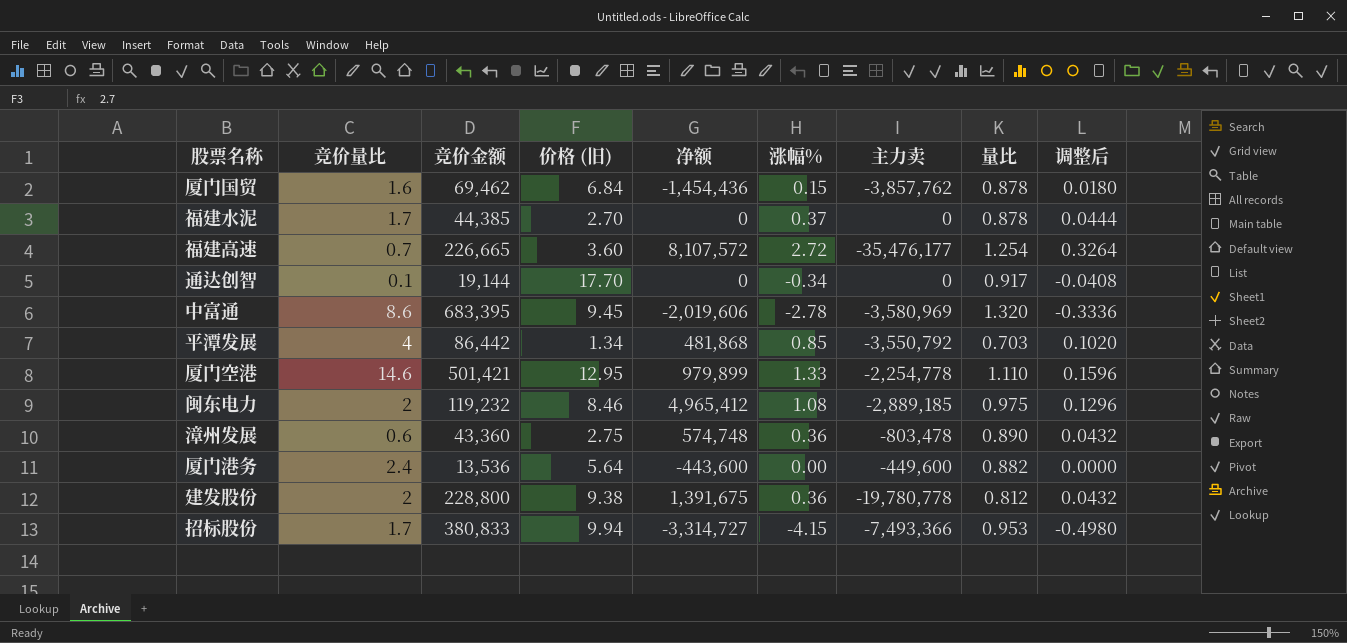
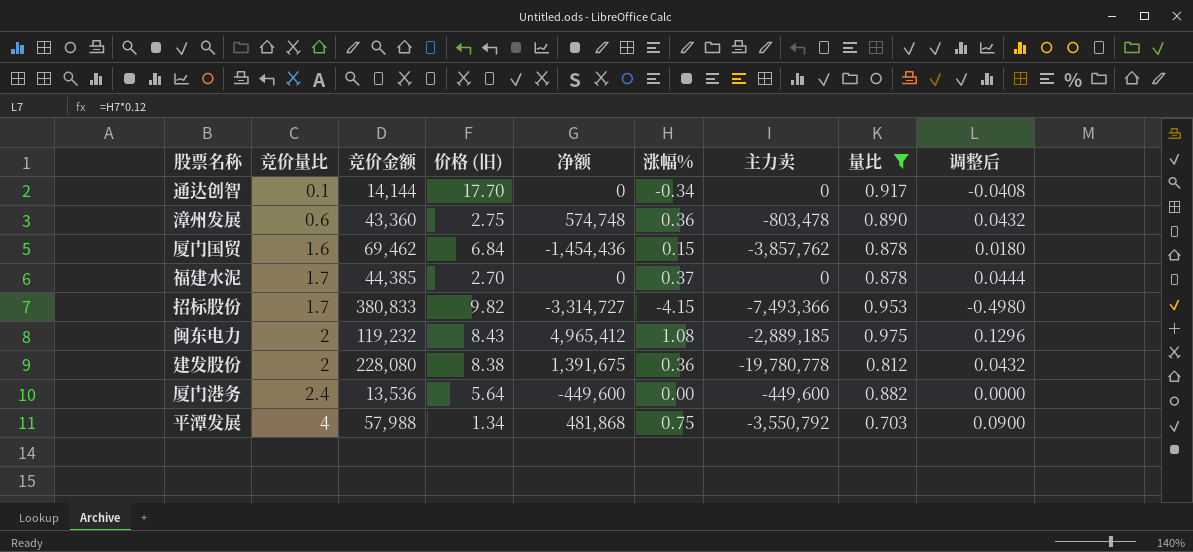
filter: none -> 量比 <= 0.975
row order: none -> 竞价量比 ascending
通达创智 | 竞价金额: 19,144 -> 14,144
招标股份 | 价格 (旧): 9.94 -> 9.82
闽东电力 | 价格 (旧): 8.46 -> 8.43
建发股份 | 竞价金额: 228,800 -> 228,080
建发股份 | 价格 (旧): 9.38 -> 8.38
厦门港务 | 净额: -443,600 -> -449,600
平潭发展 | 竞价金额: 86,442 -> 57,988
平潭发展 | 涨幅%: 0.85 -> 0.75
平潭发展 | 调整后: 0.1020 -> 0.0900

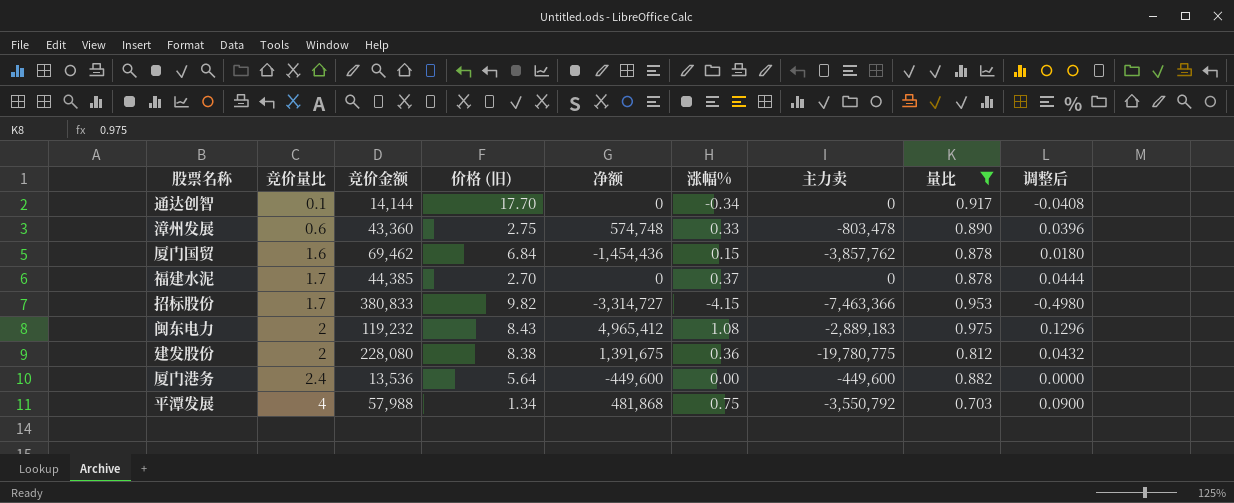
漳州发展 | 涨幅%: 0.36 -> 0.33
漳州发展 | 调整后: 0.0432 -> 0.0396
招标股份 | 主力卖: -7,493,366 -> -7,463,366
闽东电力 | 主力卖: -2,889,185 -> -2,889,183
建发股份 | 主力卖: -19,780,778 -> -19,780,775

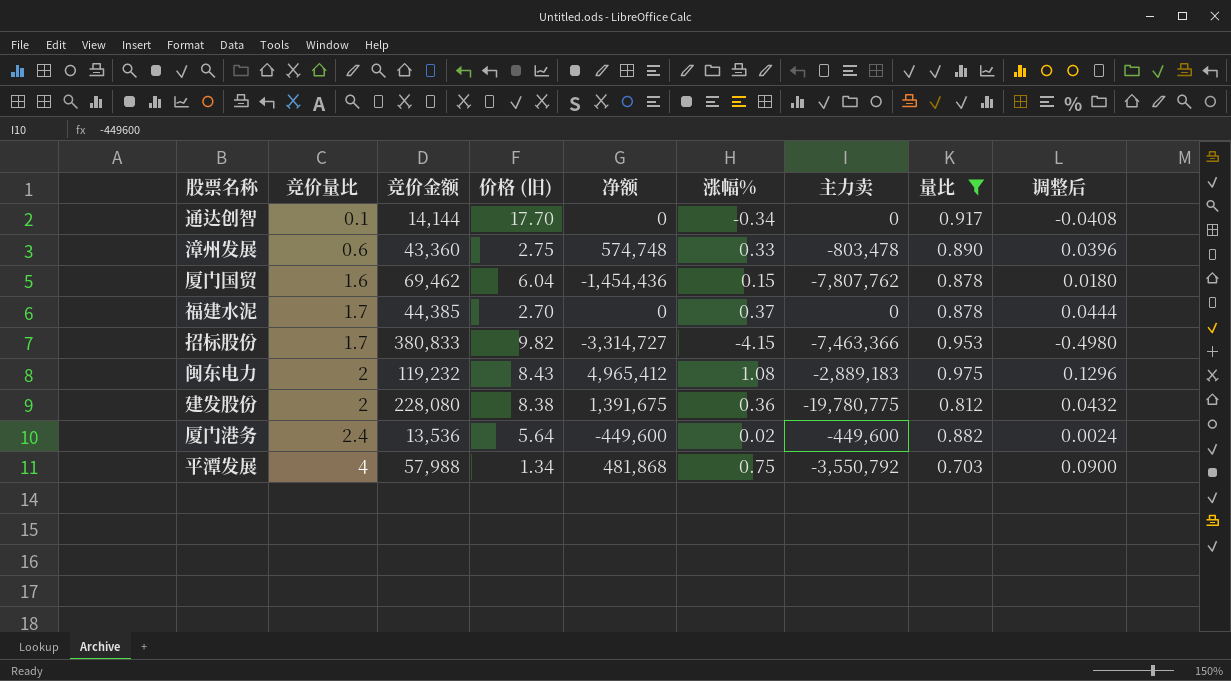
厦门国贸 | 价格 (旧): 6.84 -> 6.04
厦门国贸 | 主力卖: -3,857,762 -> -7,807,762
厦门港务 | 涨幅%: 0.00 -> 0.02
厦门港务 | 调整后: 0.0000 -> 0.0024

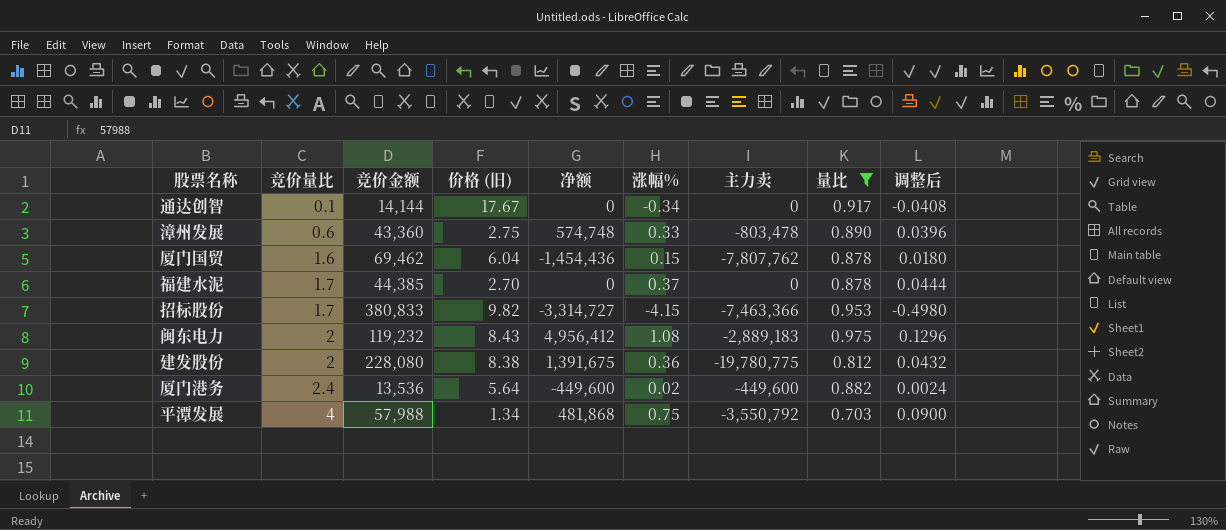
通达创智 | 价格 (旧): 17.70 -> 17.67
闽东电力 | 净额: 4,965,412 -> 4,956,412

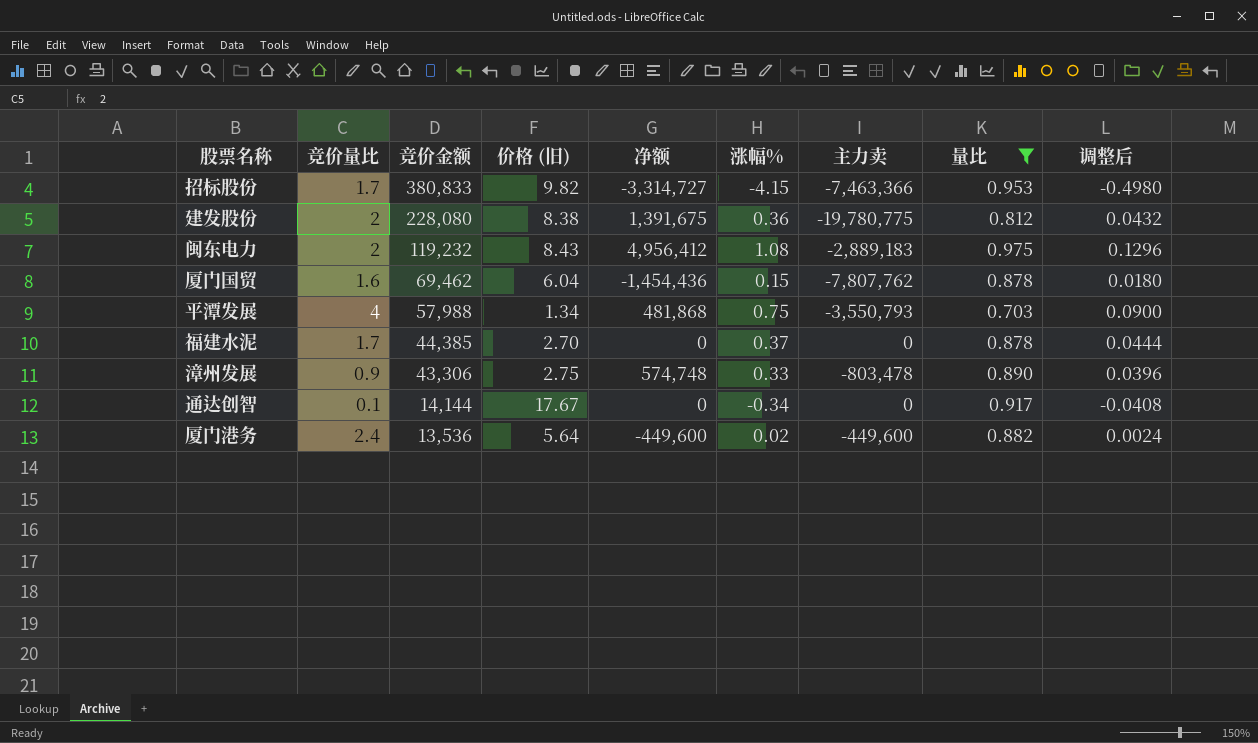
row order: 竞价量比 ascending -> 竞价金额 descending
平潭发展 | 主力卖: -3,550,792 -> -3,550,793
漳州发展 | 竞价量比: 0.6 -> 0.9
漳州发展 | 竞价金额: 43,360 -> 43,306

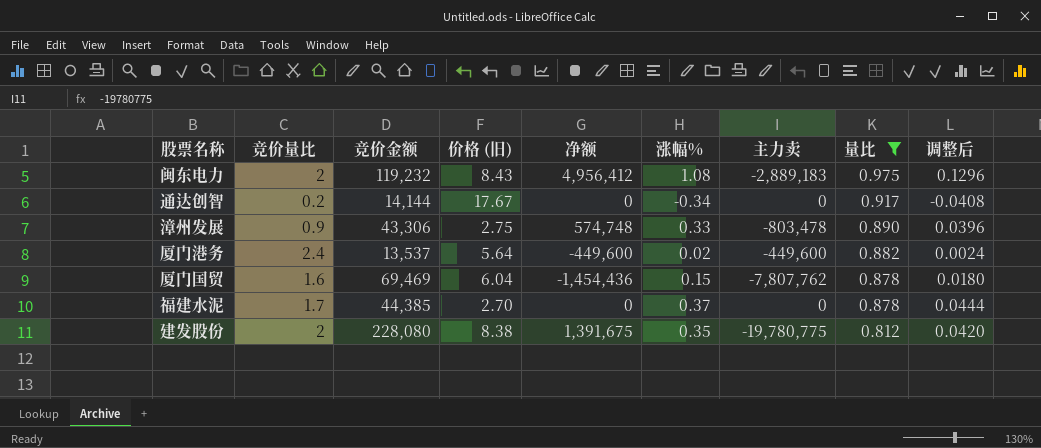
row order: 竞价金额 descending -> 量比 descending
row 招标股份: 1.7 | 380,833 | 9.82 | -3,314,727 | -4.15 | -7,463,366 | 0.953 | -0.4980 -> none
row 平潭发展: 4 | 57,988 | 1.34 | 481,868 | 0.75 | -3,550,793 | 0.703 | 0.0900 -> none
通达创智 | 竞价量比: 0.1 -> 0.2
厦门港务 | 竞价金额: 13,536 -> 13,537
厦门国贸 | 竞价金额: 69,462 -> 69,469
建发股份 | 涨幅%: 0.36 -> 0.35
建发股份 | 调整后: 0.0432 -> 0.0420

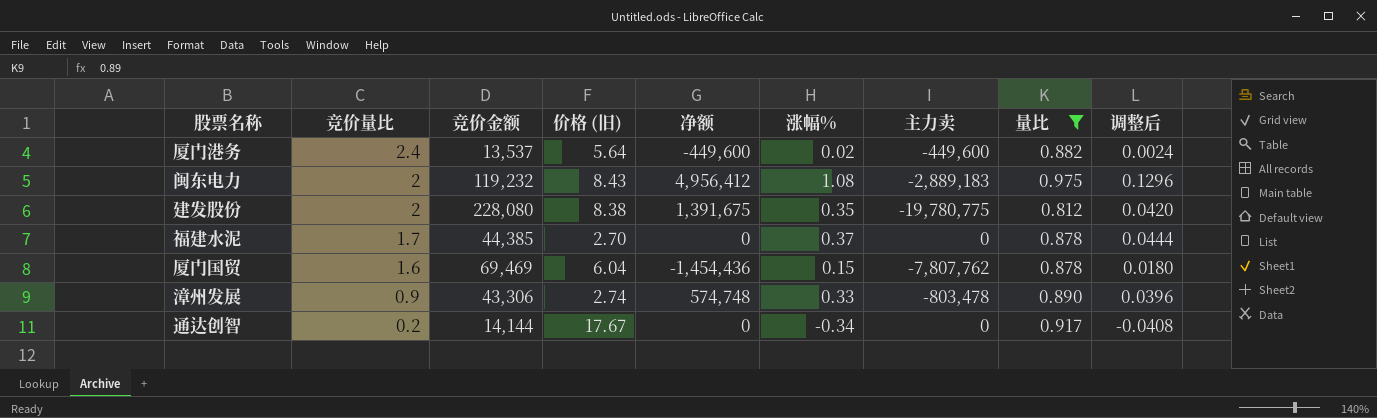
row order: 量比 descending -> 竞价量比 descending
漳州发展 | 价格 (旧): 2.75 -> 2.74

